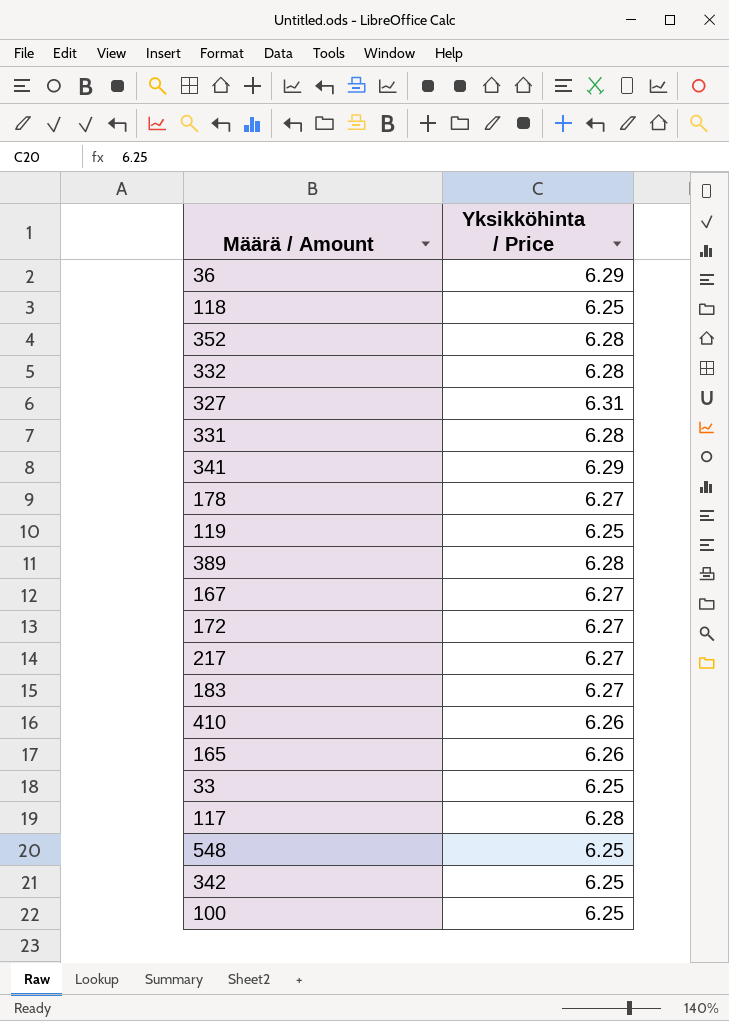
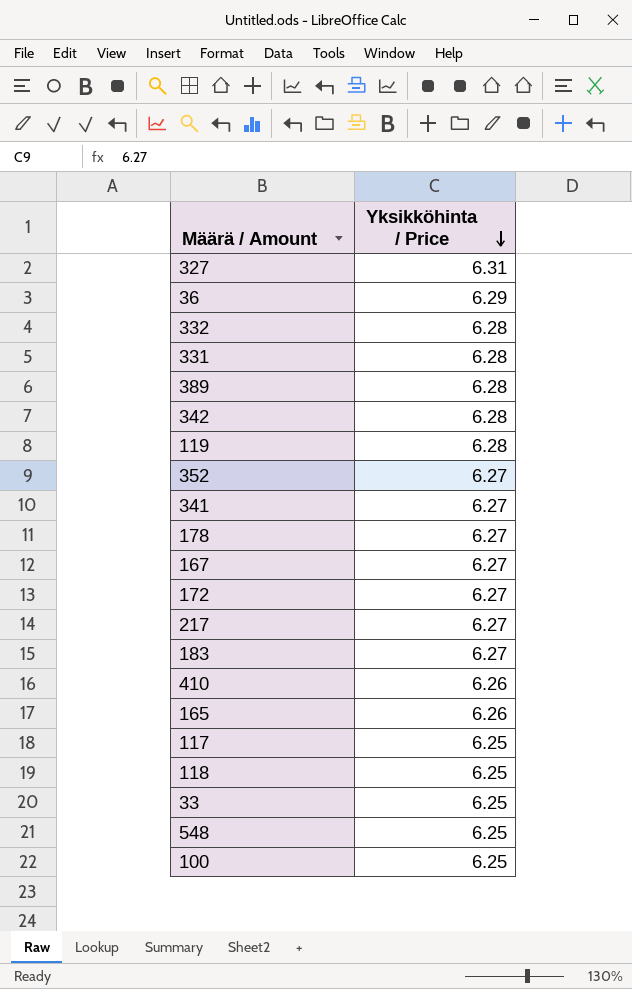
row order: none -> Yksikköhinta / Price descending
342 | Yksikköhinta / Price: 6.25 -> 6.28
119 | Yksikköhinta / Price: 6.25 -> 6.28
352 | Yksikköhinta / Price: 6.28 -> 6.27
341 | Yksikköhinta / Price: 6.29 -> 6.27
117 | Yksikköhinta / Price: 6.28 -> 6.25

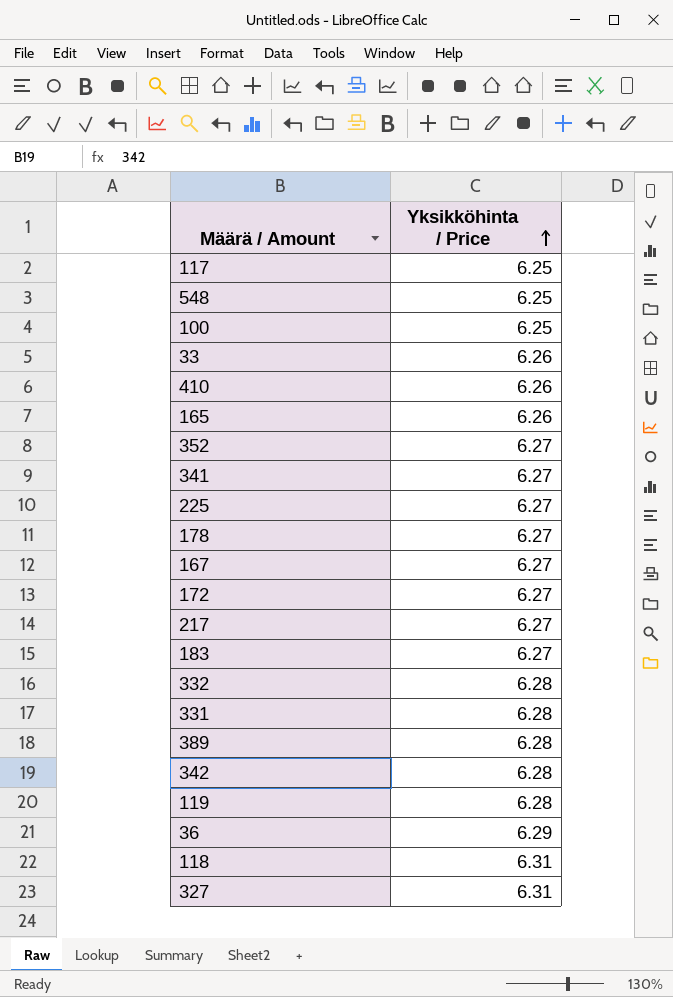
row order: Yksikköhinta / Price descending -> Yksikköhinta / Price ascending
33 | Yksikköhinta / Price: 6.25 -> 6.26
row 225: none -> 6.27
118 | Yksikköhinta / Price: 6.25 -> 6.31

